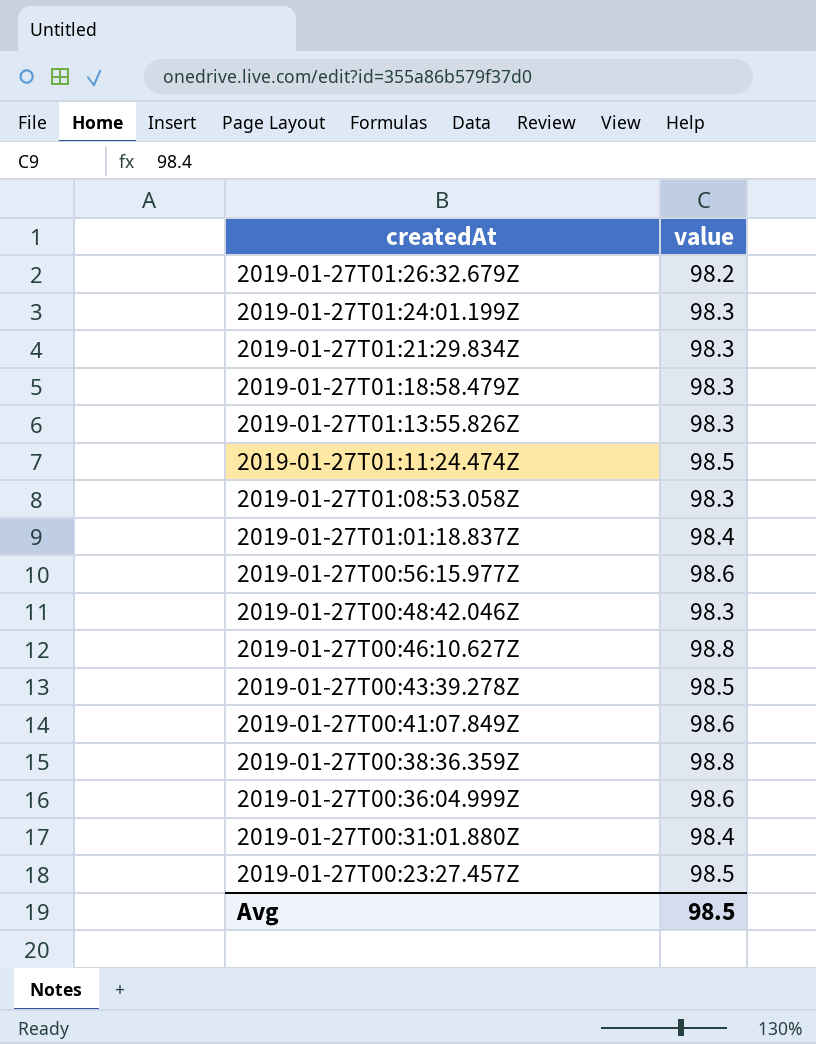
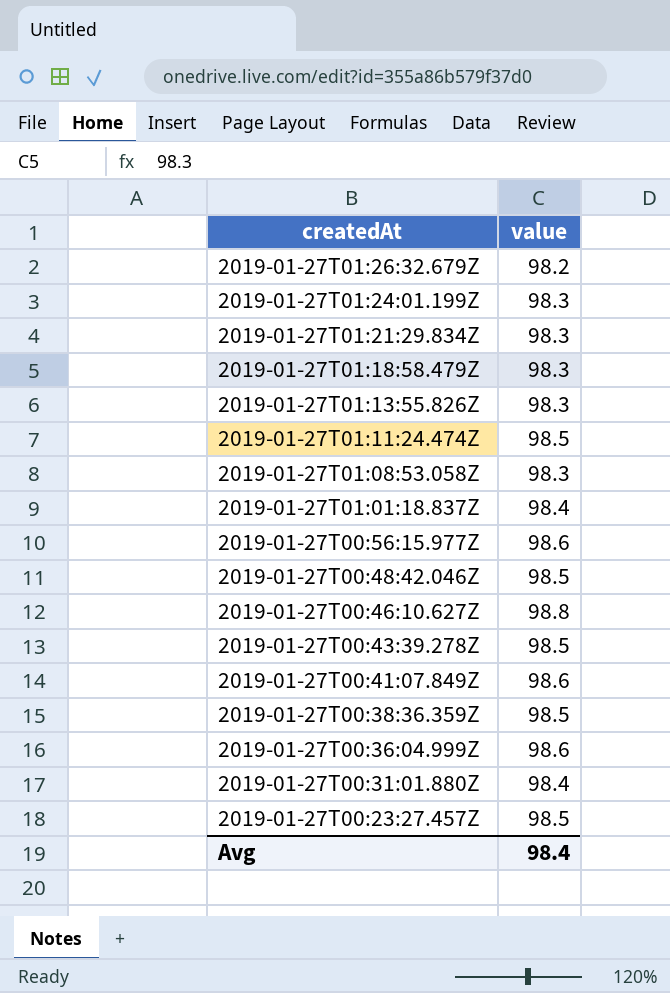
2019-01-27T00:48:42.046Z | value: 98.3 -> 98.5
2019-01-27T00:38:36.359Z | value: 98.8 -> 98.5
Avg | value: 98.5 -> 98.4

